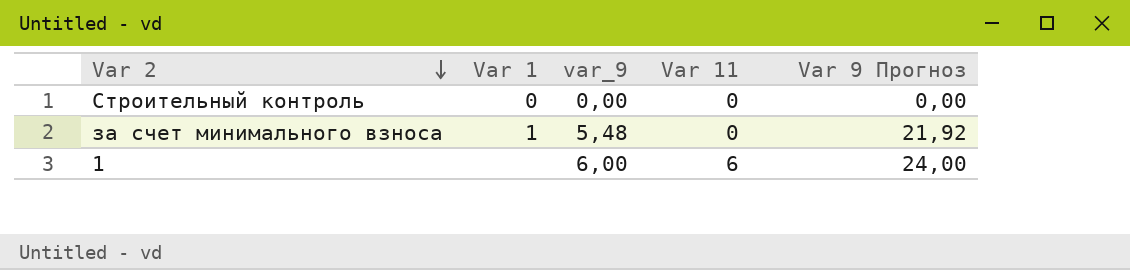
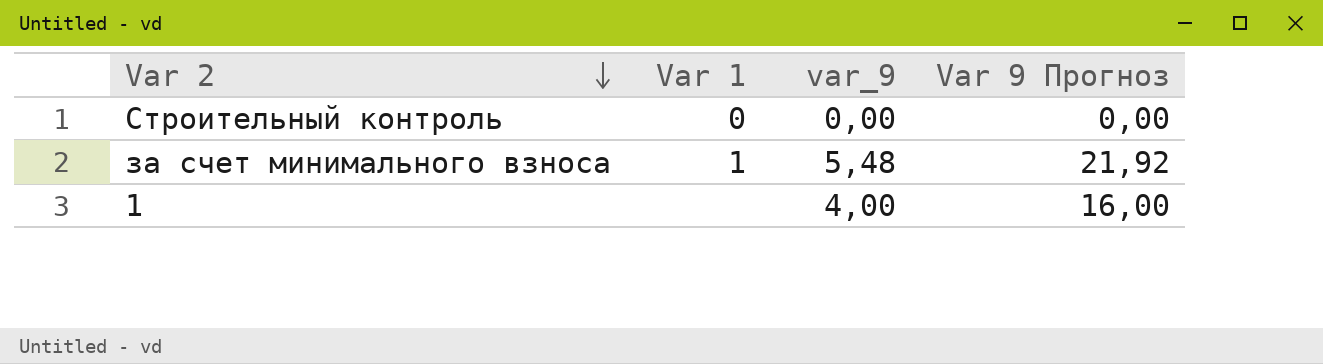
column Var 11 | position: 4 -> none
1 | var_9: 6,00 -> 4,00
1 | Var 9 Прогноз: 24,00 -> 16,00

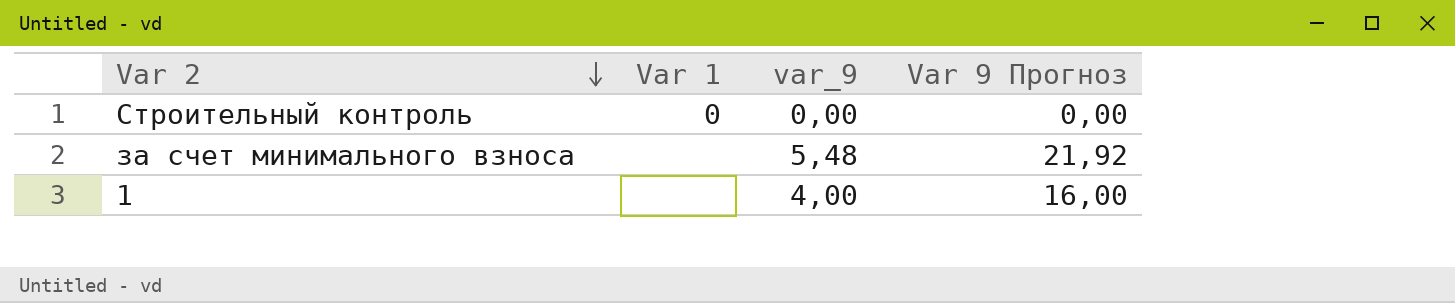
за счет минимального взноса | Var 1: 1 -> none

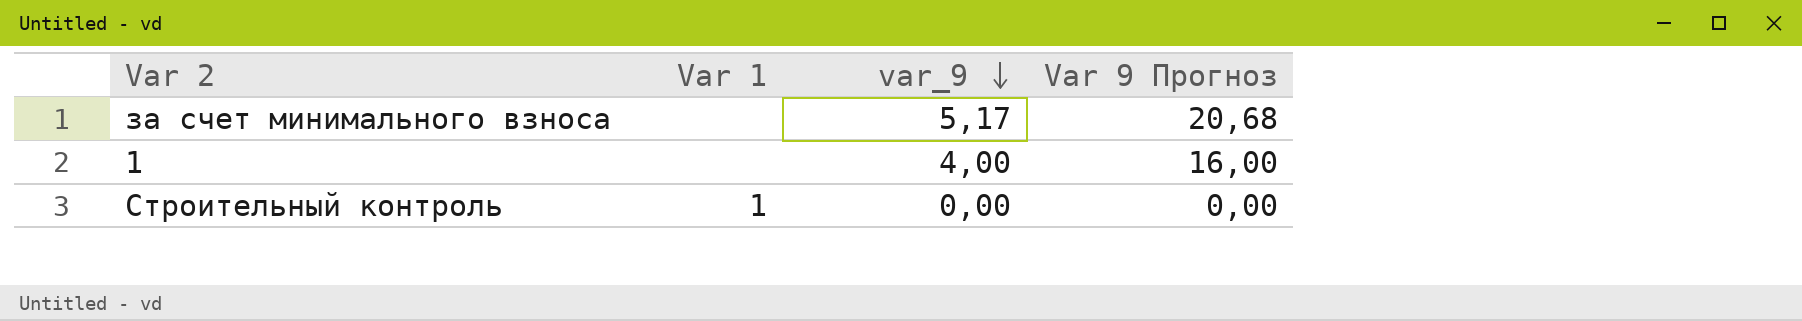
row order: Var 2 descending -> var_9 descending
за счет минимального взноса | var_9: 5,48 -> 5,17
за счет минимального взноса | Var 9 Прогноз: 21,92 -> 20,68
Строительный контроль | Var 1: 0 -> 1

